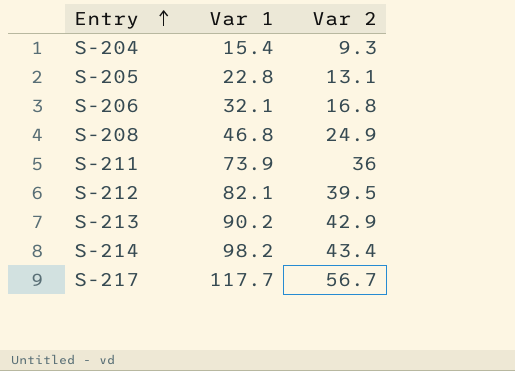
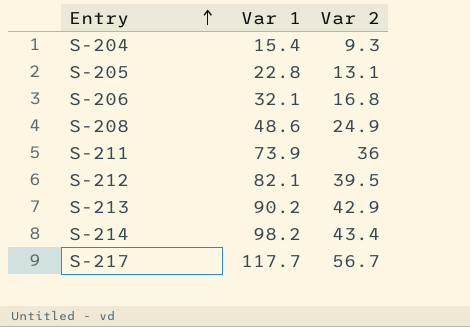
S-208 | Var 1: 46.8 -> 48.6

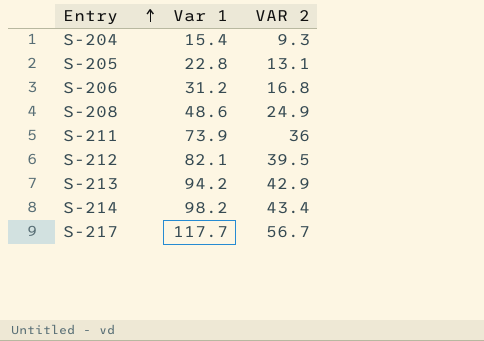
column name: Var 2 -> VAR 2
S-206 | Var 1: 32.1 -> 31.2
S-213 | Var 1: 90.2 -> 94.2

